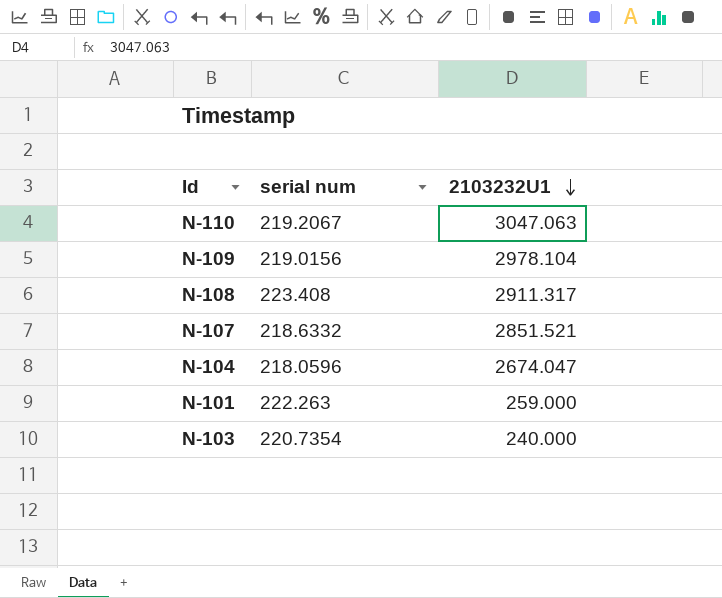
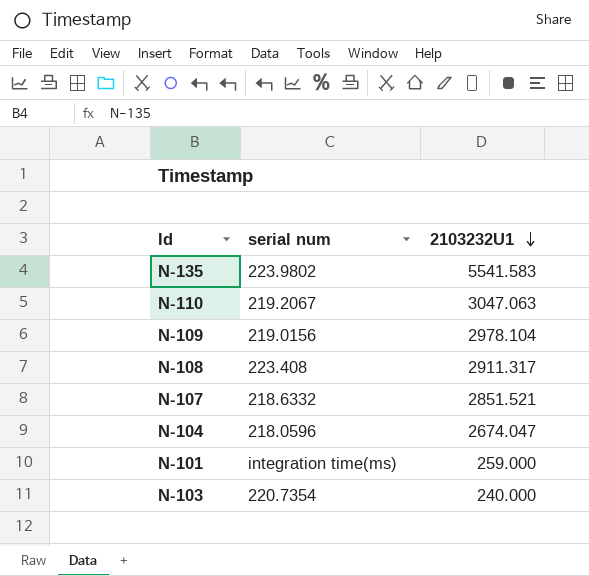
row N-135: none -> 223.9802 | 5541.583
N-101 | serial num: 222.263 -> integration time(ms)

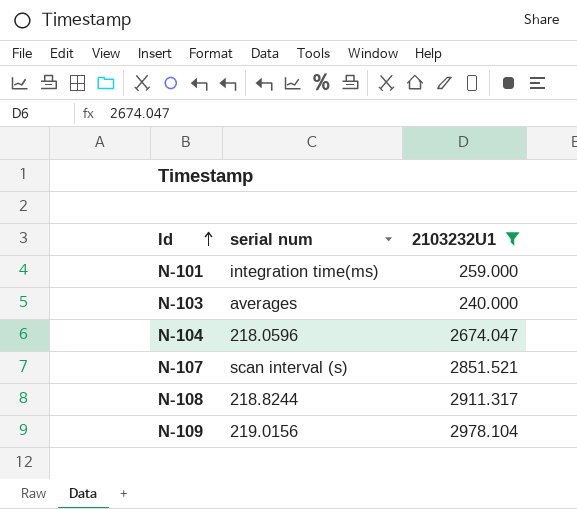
filter: none -> 2103232U1 <= 2978.104
row order: 2103232U1 descending -> Id ascending
N-103 | serial num: 220.7354 -> averages
N-107 | serial num: 218.6332 -> scan interval (s)
N-108 | serial num: 223.408 -> 218.8244

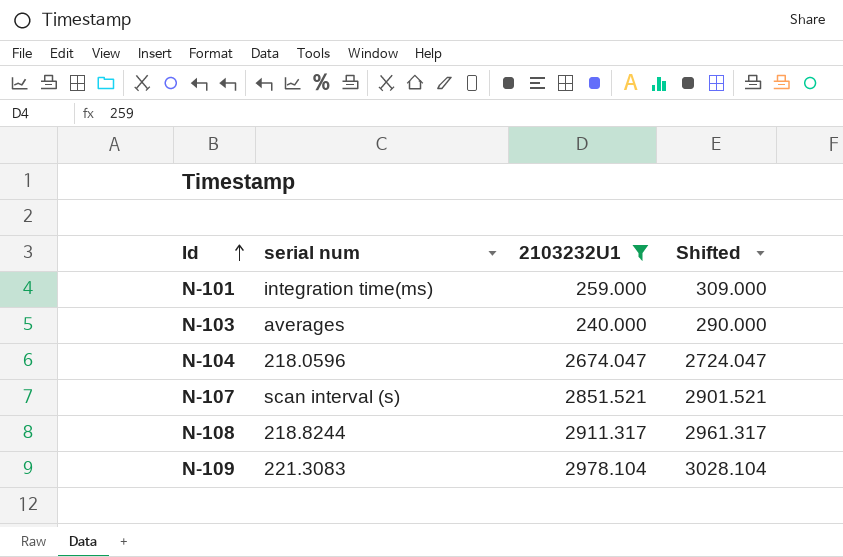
column Shifted | formula: none -> [2103232U1] + 50
N-109 | serial num: 219.0156 -> 221.3083

